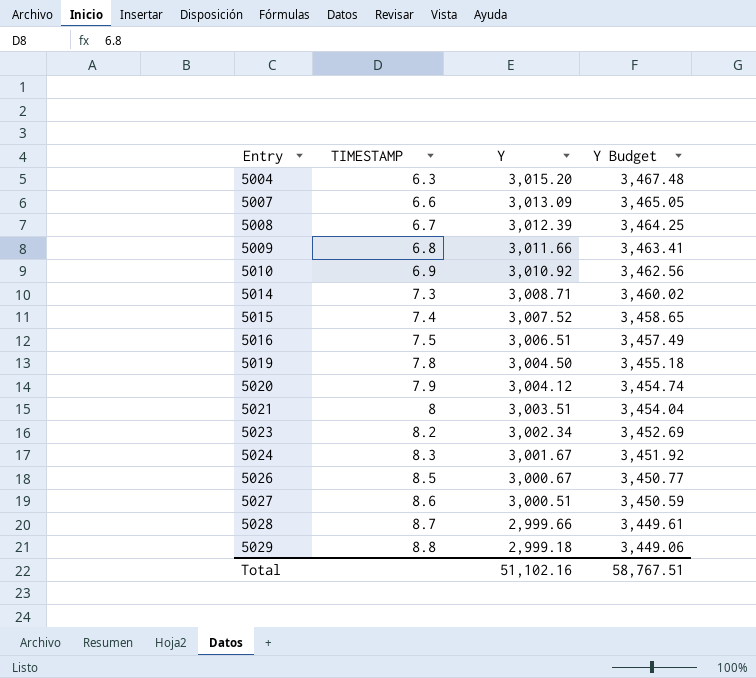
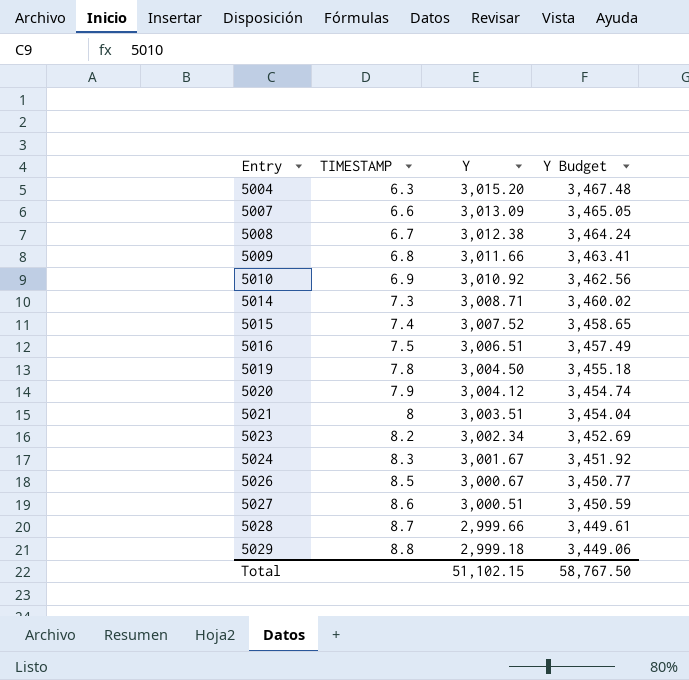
5008 | Y: 3,012.39 -> 3,012.38
5008 | Y Budget: 3,464.25 -> 3,464.24
Total | Y: 51,102.16 -> 51,102.15
Total | Y Budget: 58,767.51 -> 58,767.50

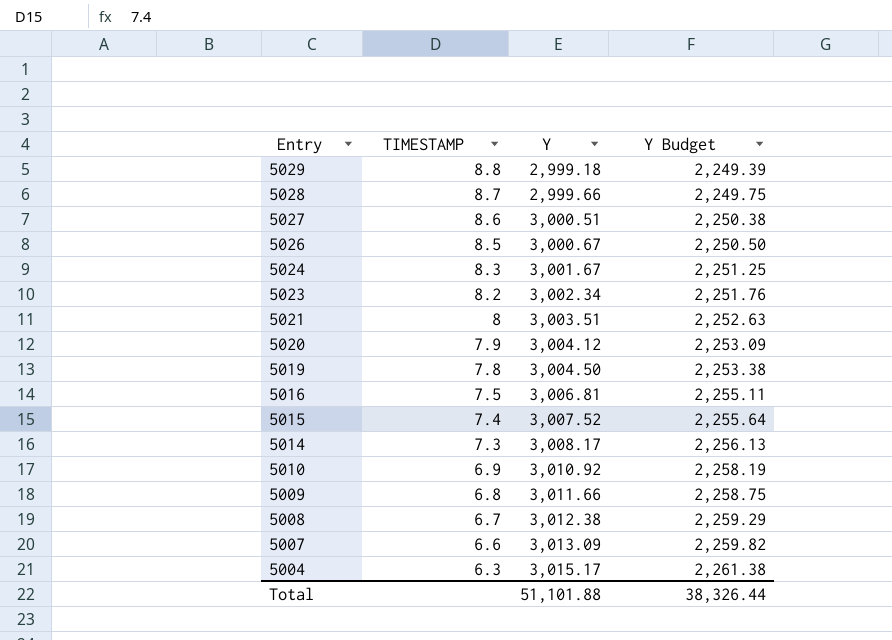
row order: Entry ascending -> Entry descending
column Y Budget | formula: [Y] * 1.15 -> [Y] * 0.75
5016 | Y: 3,006.51 -> 3,006.81
5014 | Y: 3,008.71 -> 3,008.17
5004 | Y: 3,015.20 -> 3,015.17
Total | Y: 51,102.15 -> 51,101.88
Total | Y Budget: 58,767.50 -> 38,326.44

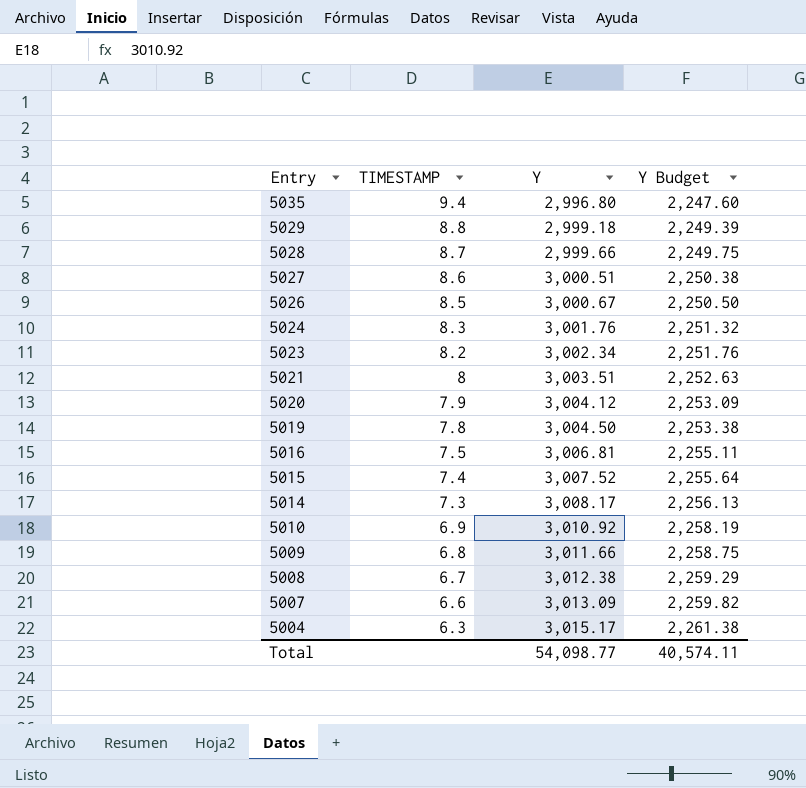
row 5035: none -> 9.4 | 2,996.80 | 2,247.60
5024 | Y: 3,001.67 -> 3,001.76
5024 | Y Budget: 2,251.25 -> 2,251.32
Total | Y: 51,101.88 -> 54,098.77
Total | Y Budget: 38,326.44 -> 40,574.11

